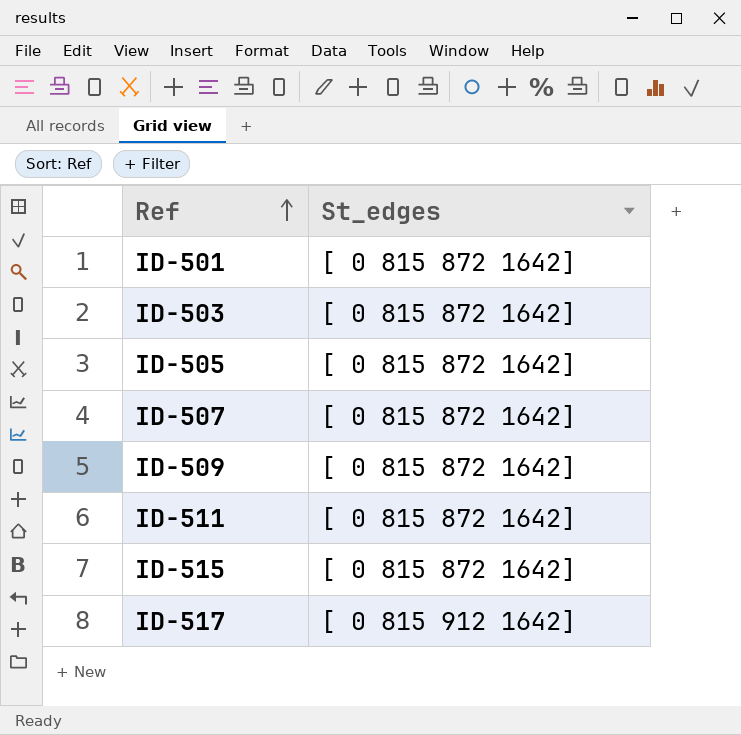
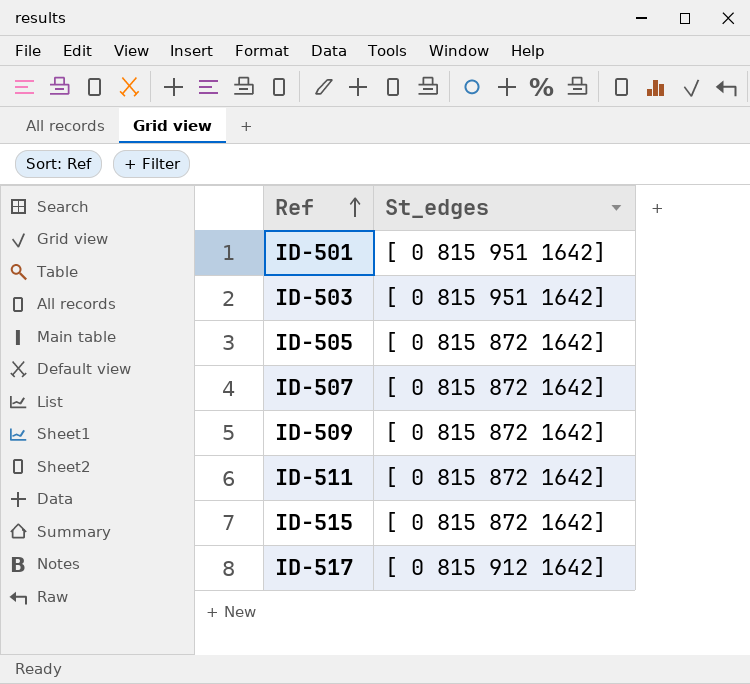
ID-501 | St_edges: [ 0 815 872 1642] -> [ 0 815 951 1642]
ID-503 | St_edges: [ 0 815 872 1642] -> [ 0 815 951 1642]

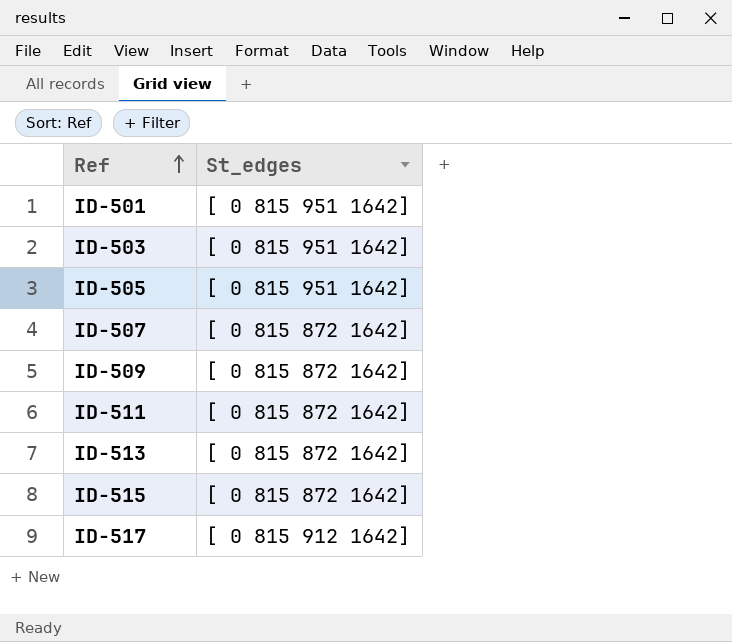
ID-505 | St_edges: [ 0 815 872 1642] -> [ 0 815 951 1642]
row ID-513: none -> [ 0 815 872 1642]

